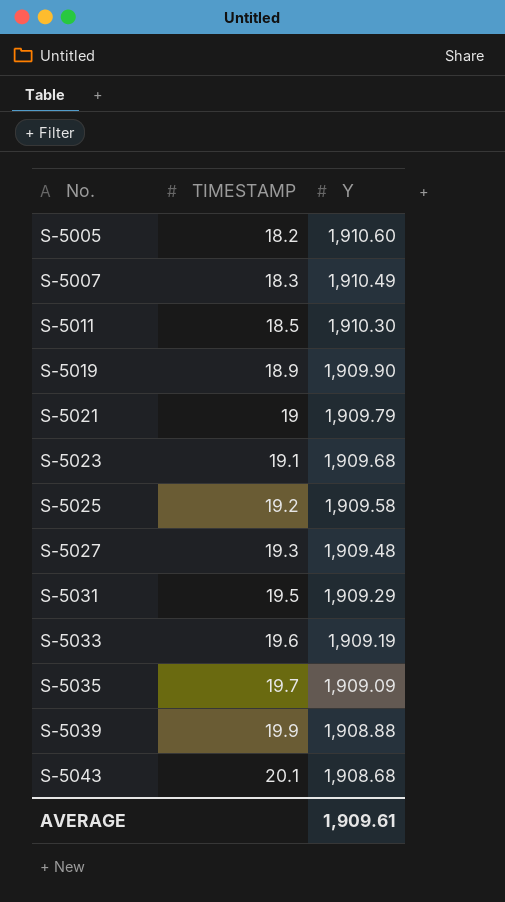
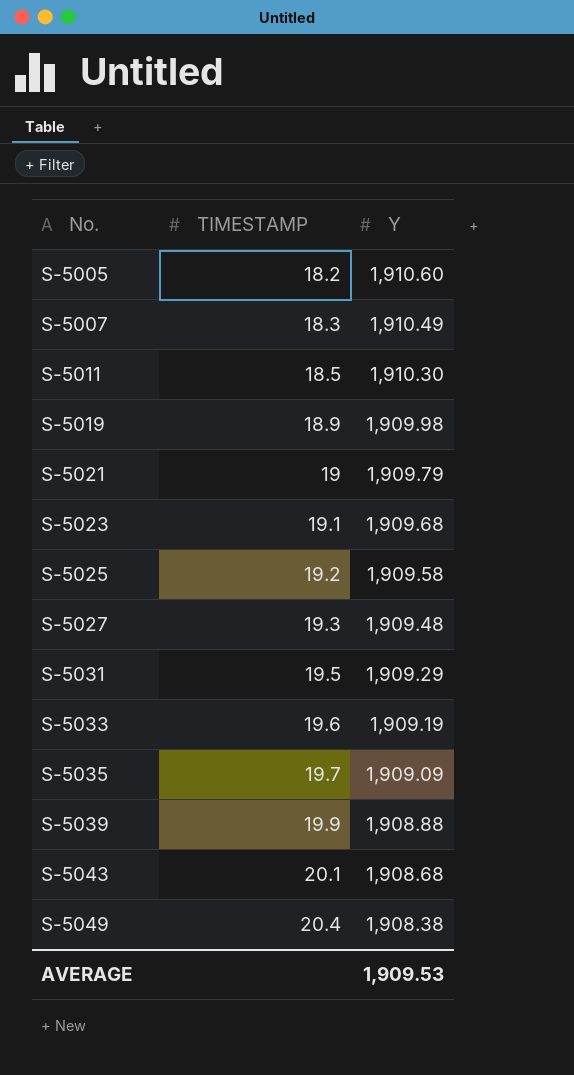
S-5019 | Y: 1,909.90 -> 1,909.98
row S-5049: none -> 20.4 | 1,908.38
AVERAGE | Y: 1,909.61 -> 1,909.53

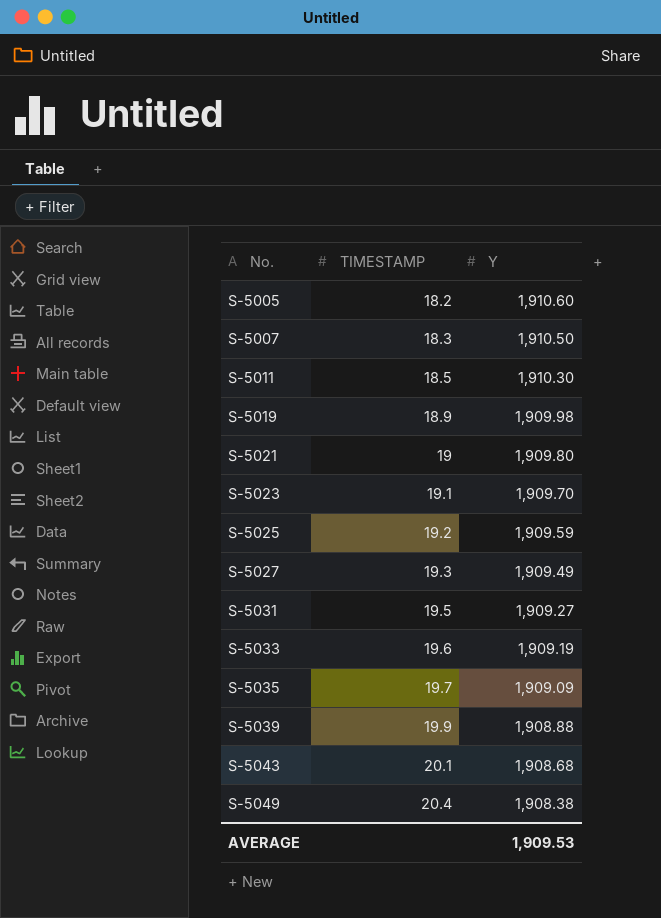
S-5007 | Y: 1,910.49 -> 1,910.50
S-5021 | Y: 1,909.79 -> 1,909.80
S-5023 | Y: 1,909.68 -> 1,909.70
S-5025 | Y: 1,909.58 -> 1,909.59
S-5027 | Y: 1,909.48 -> 1,909.49
S-5031 | Y: 1,909.29 -> 1,909.27

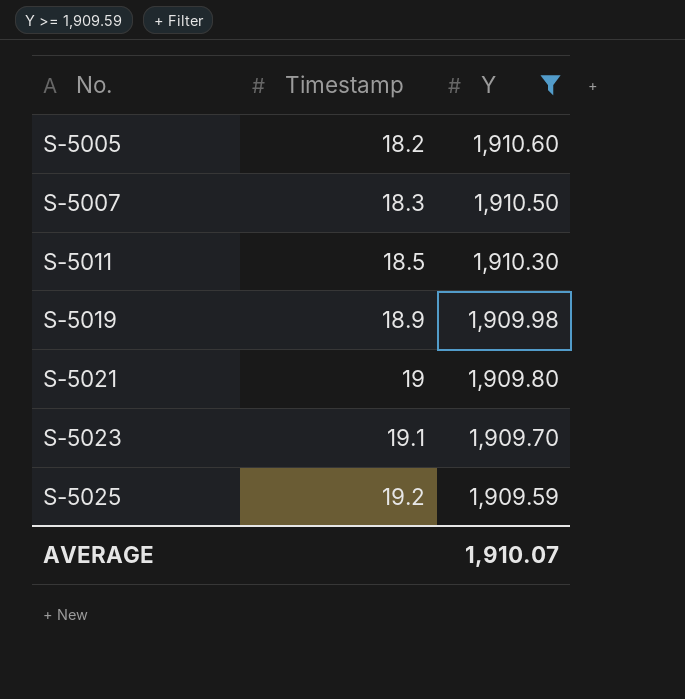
filter: none -> Y >= 1,909.59
column name: TIMESTAMP -> Timestamp
AVERAGE | Y: 1,909.53 -> 1,910.07

